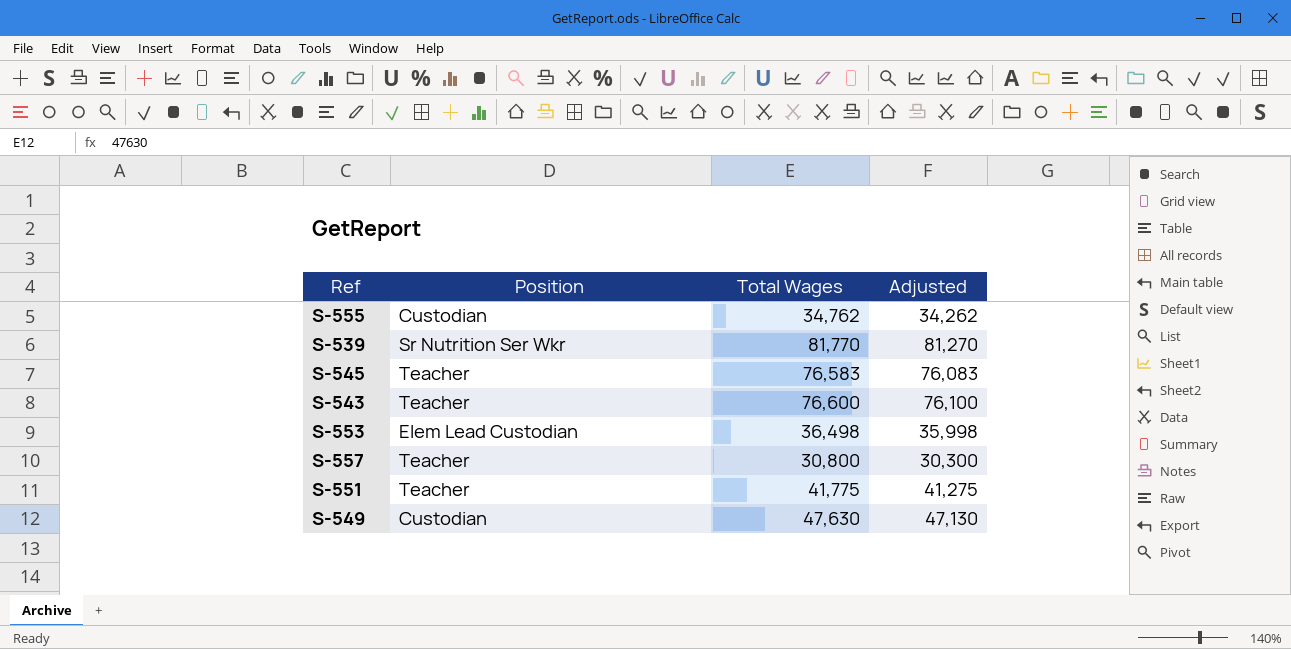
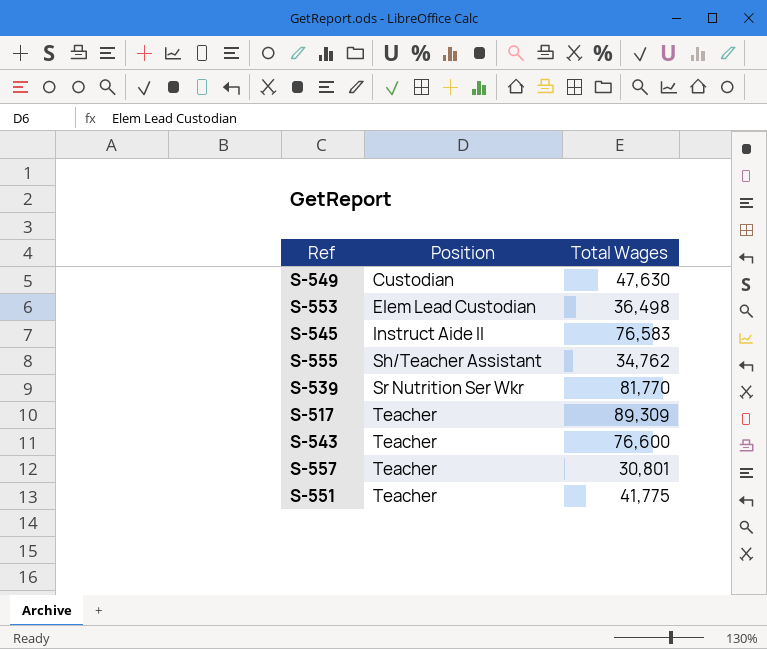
row order: none -> Position ascending
column Adjusted | formula: [Total Wages] - 500 -> none
S-545 | Position: Teacher -> Instruct Aide II
S-555 | Position: Custodian -> Sh/Teacher Assistant
row S-517: none -> Teacher | 89,309
S-557 | Total Wages: 30,800 -> 30,801

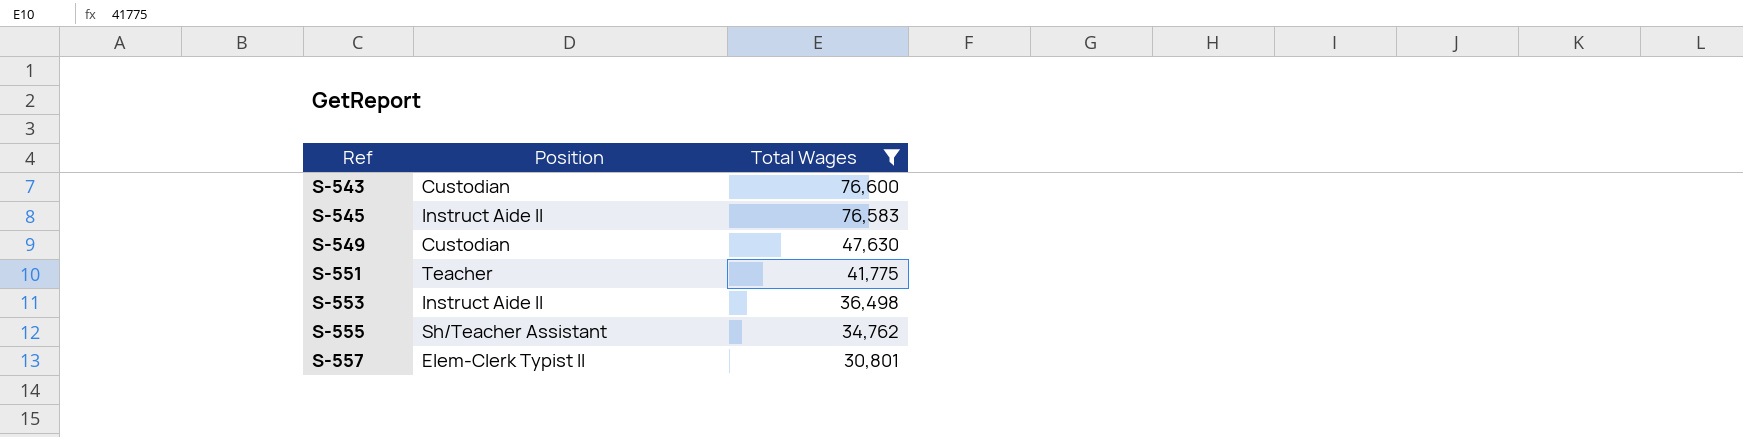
filter: none -> Total Wages <= 76,600
row order: Position ascending -> Ref ascending
S-543 | Position: Teacher -> Custodian
S-553 | Position: Elem Lead Custodian -> Instruct Aide II
S-557 | Position: Teacher -> Elem-Clerk Typist II

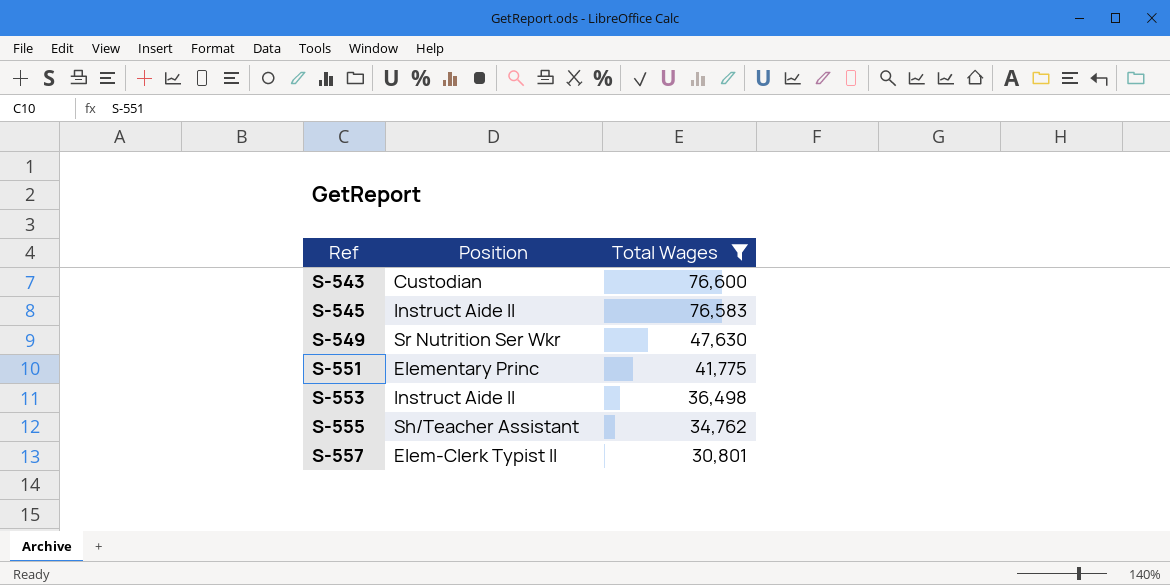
S-549 | Position: Custodian -> Sr Nutrition Ser Wkr
S-551 | Position: Teacher -> Elementary Princ

